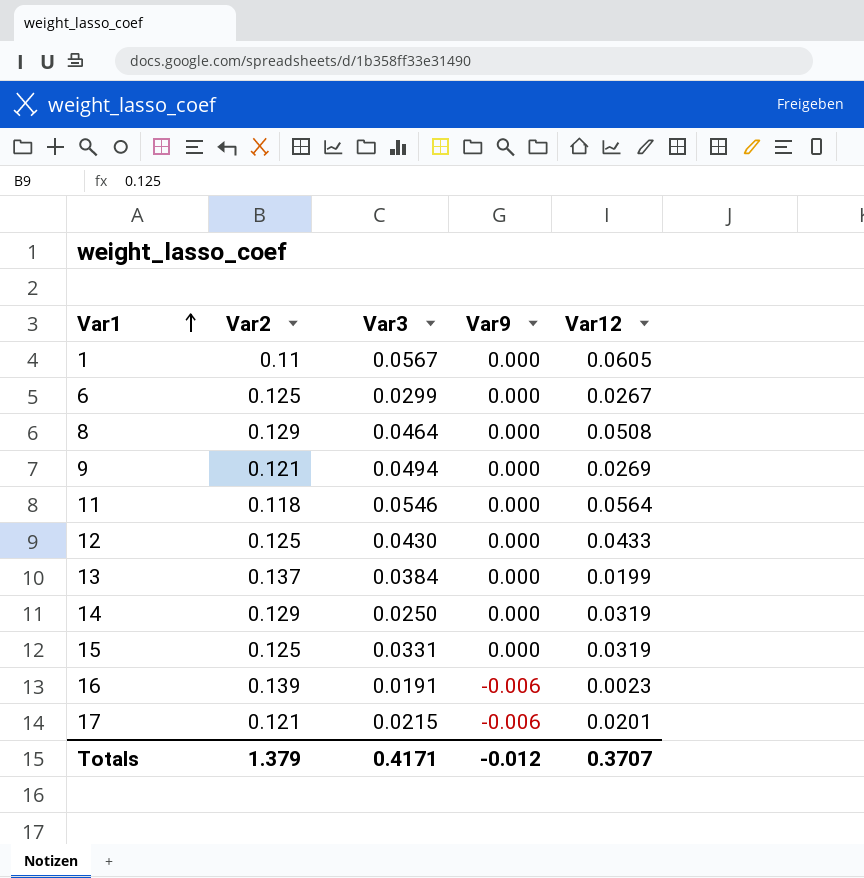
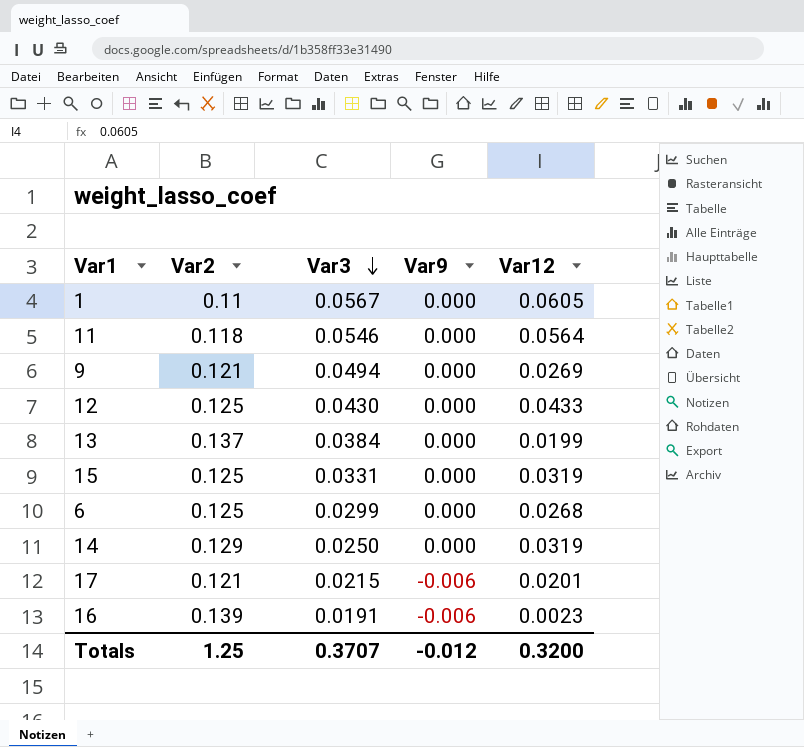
row order: Var1 ascending -> Var3 descending
row 8: 0.129 | 0.0464 | 0.000 | 0.0508 -> none
6 | Var12: 0.0267 -> 0.0268
Totals | Var2: 1.379 -> 1.25
Totals | Var3: 0.4171 -> 0.3707
Totals | Var12: 0.3707 -> 0.3200

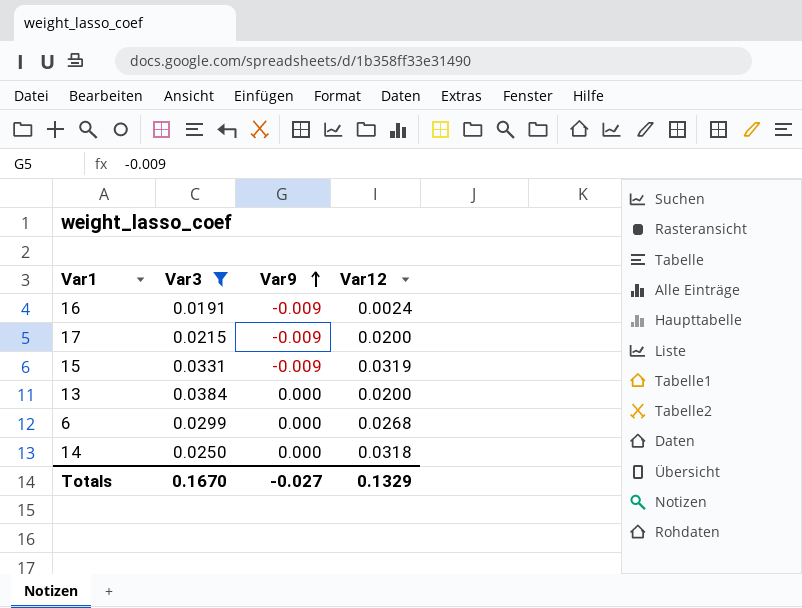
filter: none -> Var3 <= 0.0384
row order: Var3 descending -> Var9 ascending
column Var2 | position: 2 -> none
16 | Var9: -0.006 -> -0.009
16 | Var12: 0.0023 -> 0.0024
17 | Var9: -0.006 -> -0.009
17 | Var12: 0.0201 -> 0.0200
15 | Var9: 0.000 -> -0.009
13 | Var12: 0.0199 -> 0.0200
14 | Var12: 0.0319 -> 0.0318
Totals | Var3: 0.3707 -> 0.1670
Totals | Var9: -0.012 -> -0.027
Totals | Var12: 0.3200 -> 0.1329

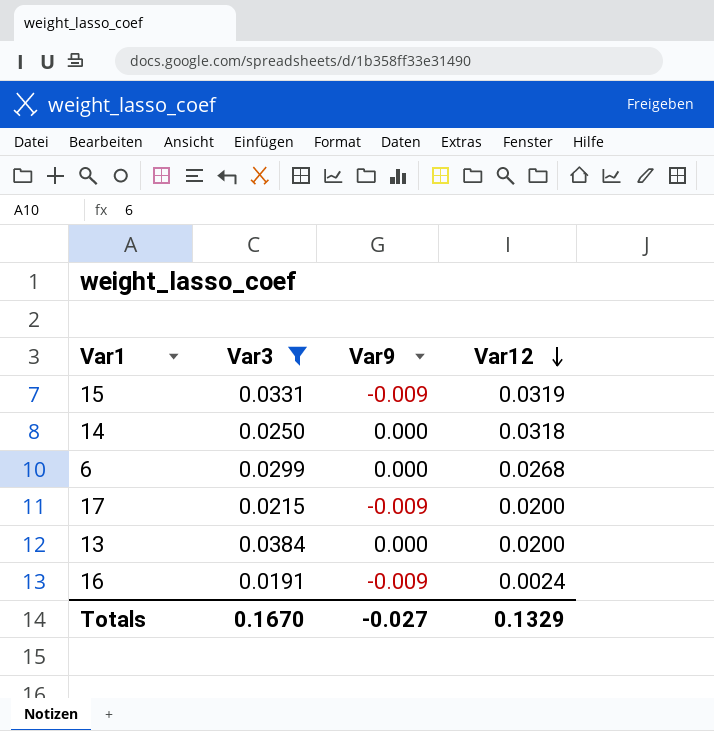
row order: Var9 ascending -> Var12 descending

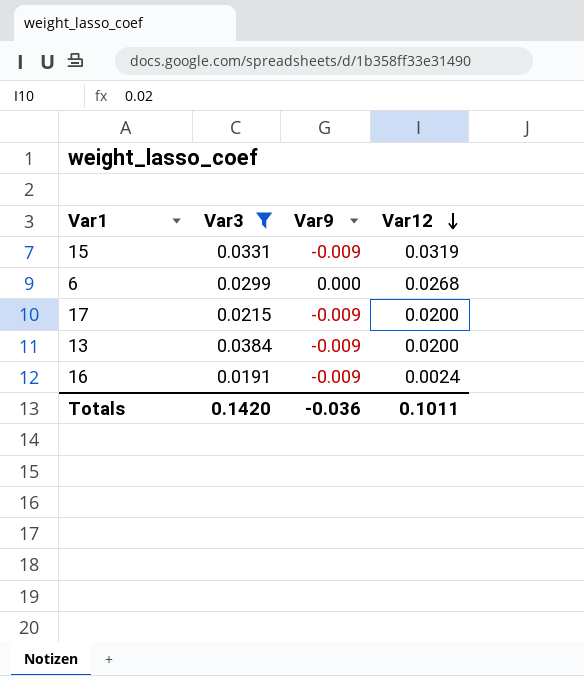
row 14: 0.0250 | 0.000 | 0.0318 -> none
13 | Var9: 0.000 -> -0.009
Totals | Var3: 0.1670 -> 0.1420
Totals | Var9: -0.027 -> -0.036
Totals | Var12: 0.1329 -> 0.1011

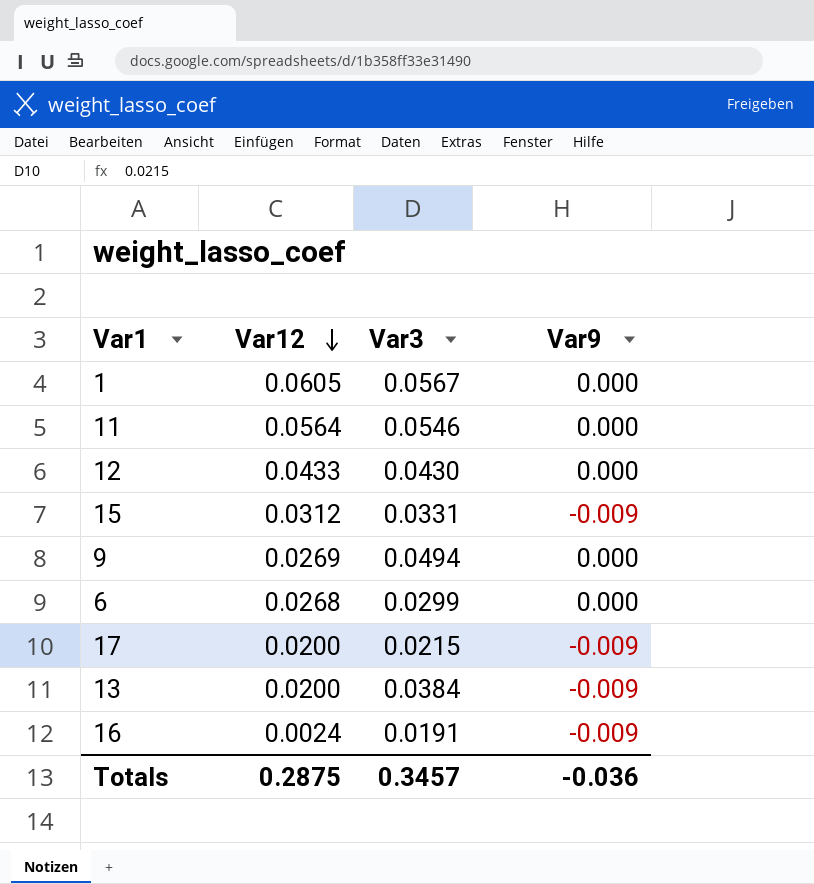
filter: Var3 <= 0.0384 -> none
column Var12 | position: 4 -> 2
15 | Var12: 0.0319 -> 0.0312
Totals | Var12: 0.1011 -> 0.2875
Totals | Var3: 0.1420 -> 0.3457

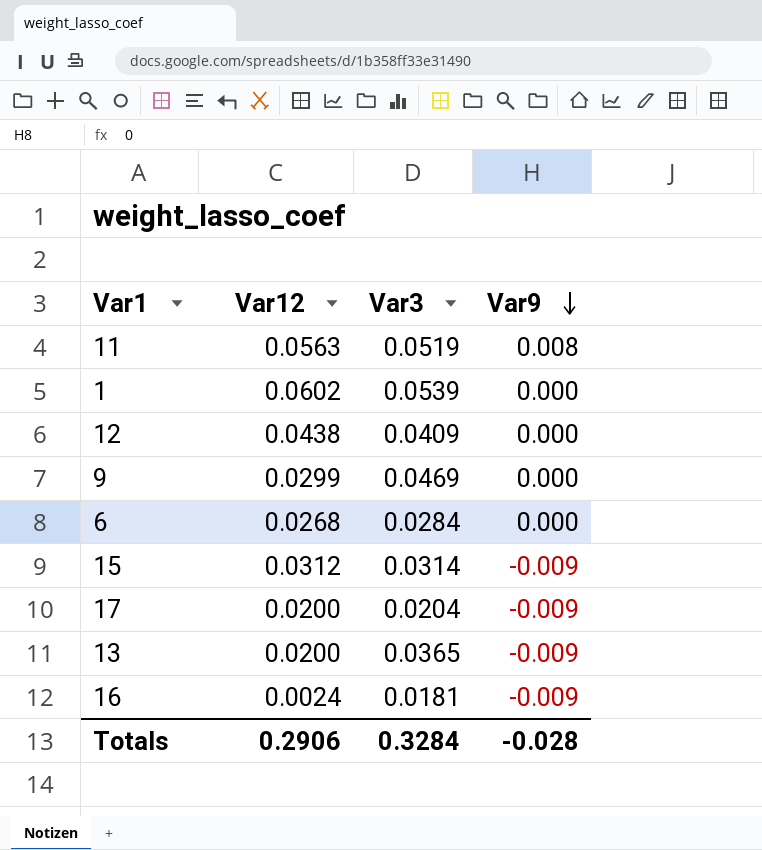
row order: Var12 descending -> Var9 descending
11 | Var12: 0.0564 -> 0.0563
11 | Var3: 0.0546 -> 0.0519
11 | Var9: 0.000 -> 0.008
1 | Var12: 0.0605 -> 0.0602
1 | Var3: 0.0567 -> 0.0539
12 | Var12: 0.0433 -> 0.0438
12 | Var3: 0.0430 -> 0.0409
9 | Var12: 0.0269 -> 0.0299
9 | Var3: 0.0494 -> 0.0469
6 | Var3: 0.0299 -> 0.0284
15 | Var3: 0.0331 -> 0.0314
17 | Var3: 0.0215 -> 0.0204
13 | Var3: 0.0384 -> 0.0365
16 | Var3: 0.0191 -> 0.0181
Totals | Var12: 0.2875 -> 0.2906
Totals | Var3: 0.3457 -> 0.3284
Totals | Var9: -0.036 -> -0.028

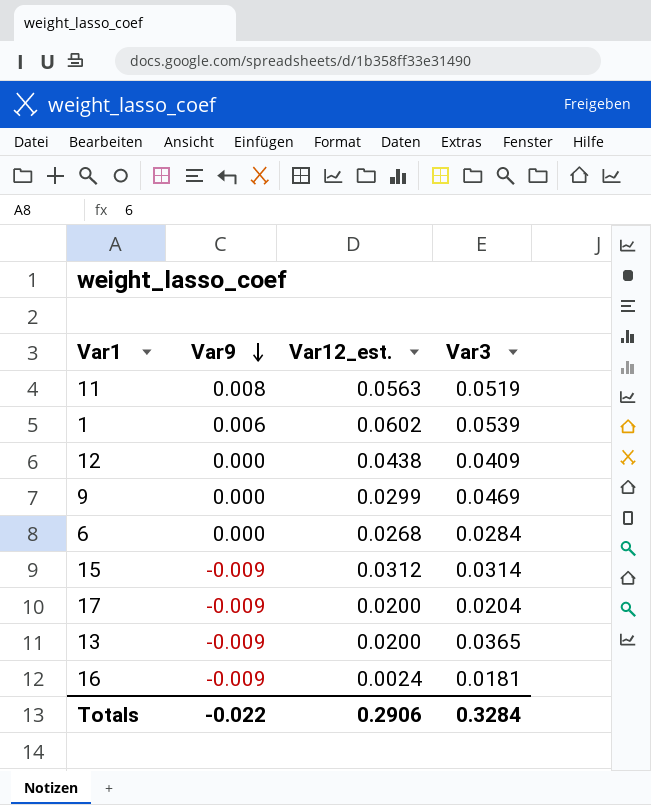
column Var9 | position: 4 -> 2
column name: Var12 -> Var12_est.
1 | Var9: 0.000 -> 0.006
Totals | Var9: -0.028 -> -0.022

